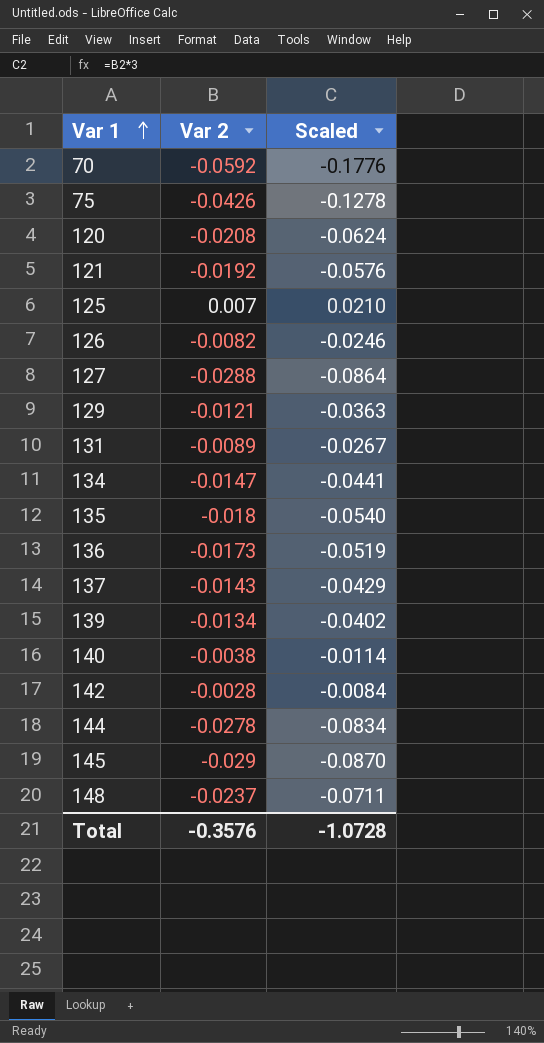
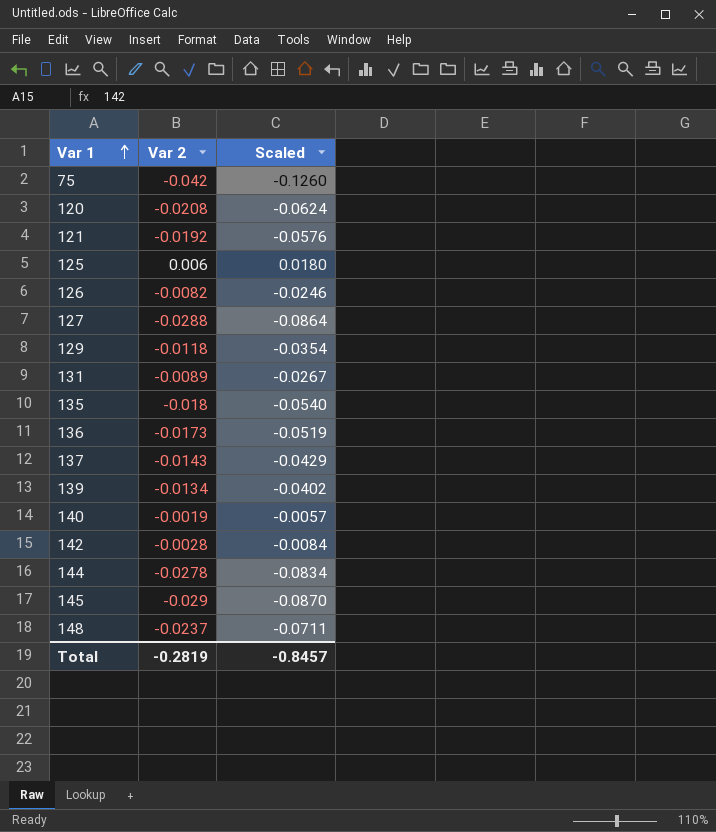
row 70: -0.0592 | -0.1776 -> none
row 134: -0.0147 | -0.0441 -> none
75 | Var 2: -0.0426 -> -0.042
75 | Scaled: -0.1278 -> -0.1260
125 | Var 2: 0.007 -> 0.006
125 | Scaled: 0.0210 -> 0.0180
129 | Var 2: -0.0121 -> -0.0118
129 | Scaled: -0.0363 -> -0.0354
140 | Var 2: -0.0038 -> -0.0019
140 | Scaled: -0.0114 -> -0.0057
Total | Var 2: -0.3576 -> -0.2819
Total | Scaled: -1.0728 -> -0.8457

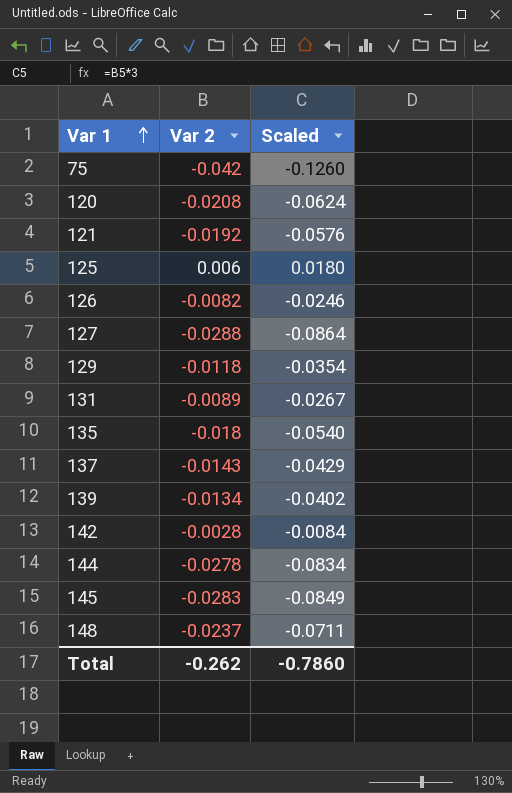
row 136: -0.0173 | -0.0519 -> none
row 140: -0.0019 | -0.0057 -> none
145 | Var 2: -0.029 -> -0.0283
145 | Scaled: -0.0870 -> -0.0849
Total | Var 2: -0.2819 -> -0.262
Total | Scaled: -0.8457 -> -0.7860

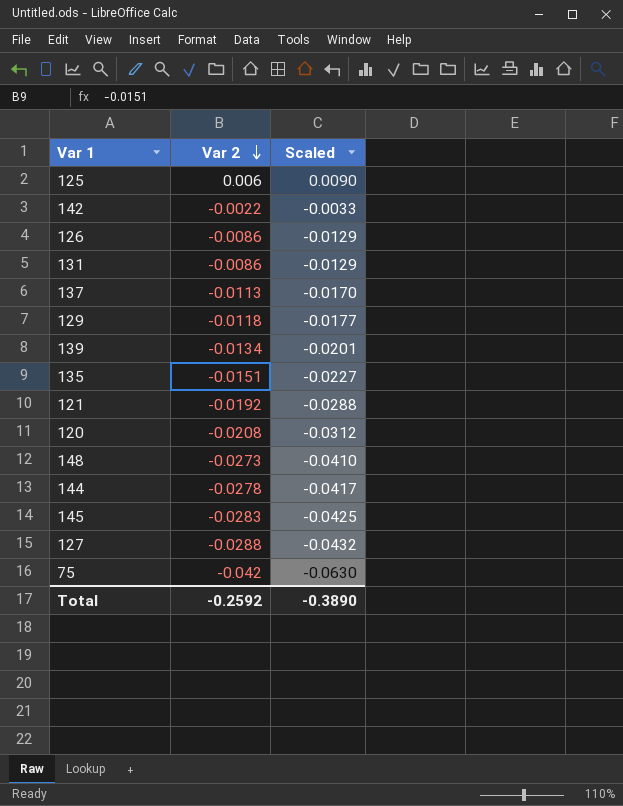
row order: Var 1 ascending -> Var 2 descending
column Scaled | formula: [Var 2] * 3 -> [Var 2] * 1.5
142 | Var 2: -0.0028 -> -0.0022
126 | Var 2: -0.0082 -> -0.0086
131 | Var 2: -0.0089 -> -0.0086
137 | Var 2: -0.0143 -> -0.0113
135 | Var 2: -0.018 -> -0.0151
148 | Var 2: -0.0237 -> -0.0273
Total | Var 2: -0.262 -> -0.2592
Total | Scaled: -0.7860 -> -0.3890

